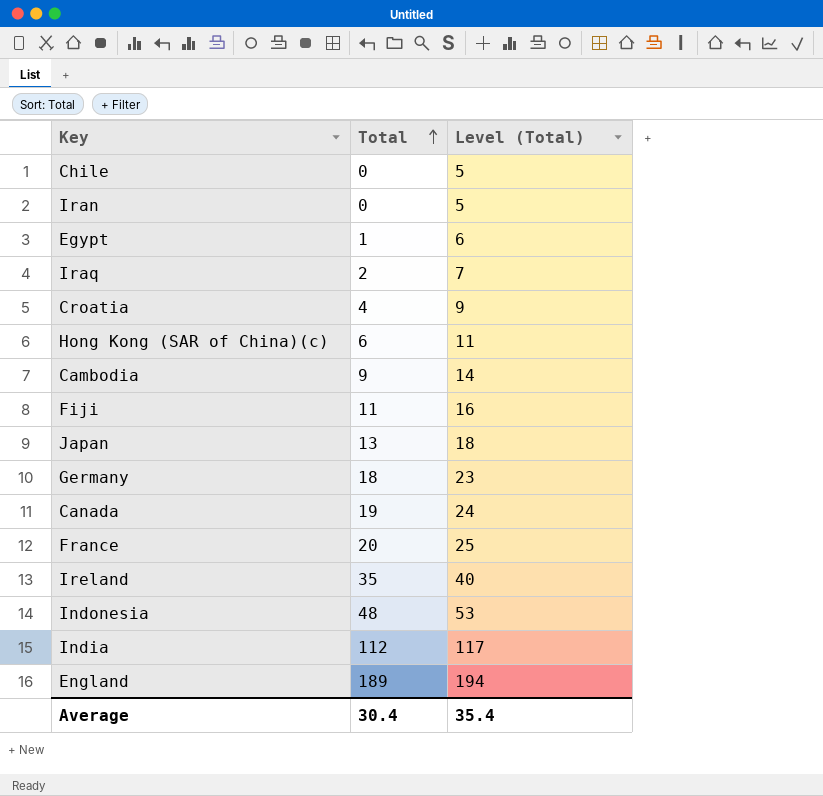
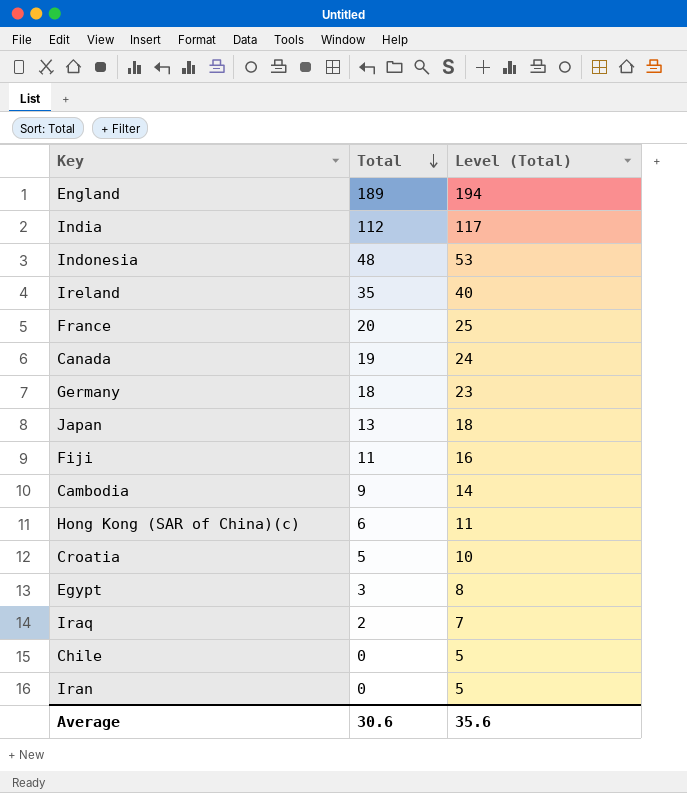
row order: Total ascending -> Total descending
Croatia | Total: 4 -> 5
Croatia | Level (Total): 9 -> 10
Egypt | Total: 1 -> 3
Egypt | Level (Total): 6 -> 8
Average | Total: 30.4 -> 30.6
Average | Level (Total): 35.4 -> 35.6

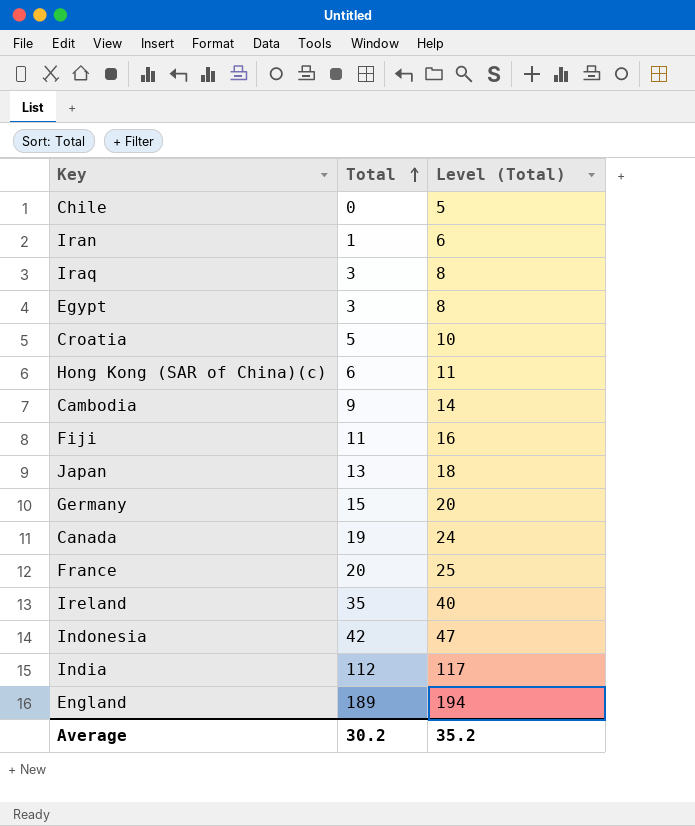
row order: Total descending -> Total ascending
Iran | Total: 0 -> 1
Iran | Level (Total): 5 -> 6
Iraq | Total: 2 -> 3
Iraq | Level (Total): 7 -> 8
Germany | Total: 18 -> 15
Germany | Level (Total): 23 -> 20
Indonesia | Total: 48 -> 42
Indonesia | Level (Total): 53 -> 47
Average | Total: 30.6 -> 30.2
Average | Level (Total): 35.6 -> 35.2

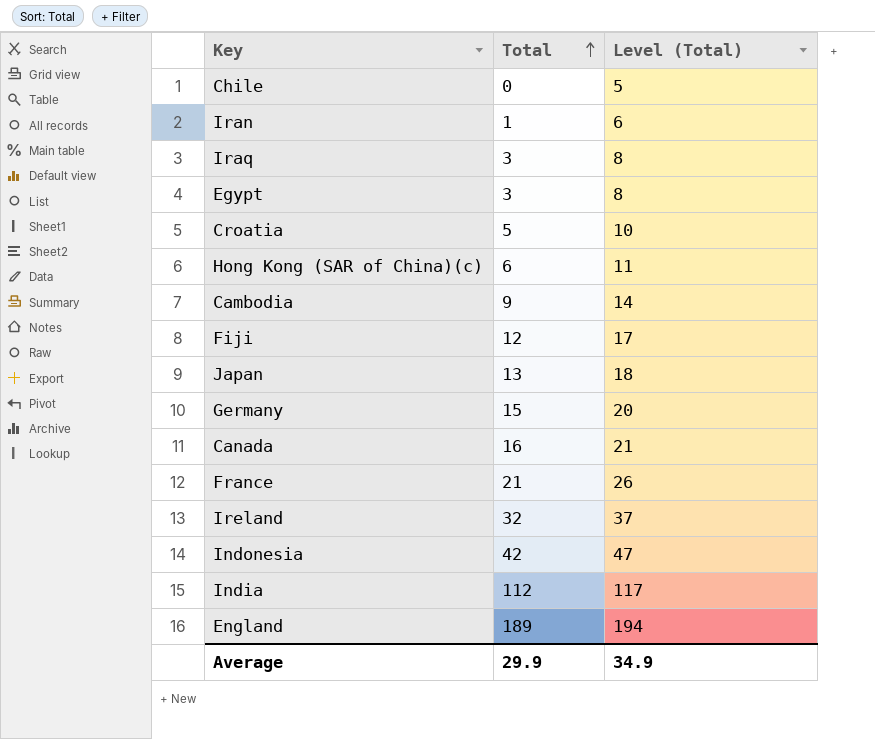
Fiji | Total: 11 -> 12
Fiji | Level (Total): 16 -> 17
Canada | Total: 19 -> 16
Canada | Level (Total): 24 -> 21
France | Total: 20 -> 21
France | Level (Total): 25 -> 26
Ireland | Total: 35 -> 32
Ireland | Level (Total): 40 -> 37
Average | Total: 30.2 -> 29.9
Average | Level (Total): 35.2 -> 34.9

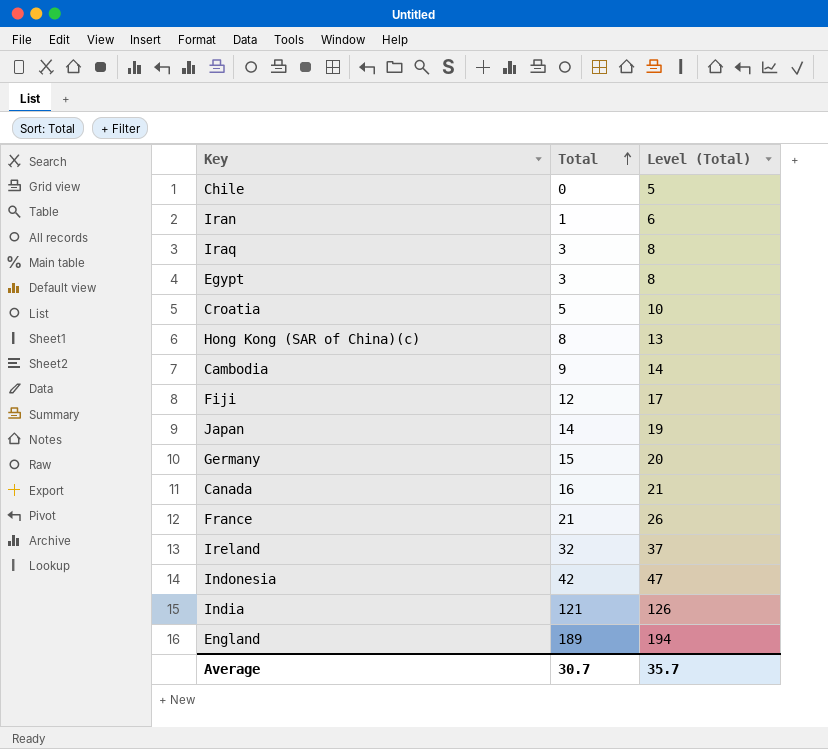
Hong Kong (SAR of China)(c) | Total: 6 -> 8
Hong Kong (SAR of China)(c) | Level (Total): 11 -> 13
Japan | Total: 13 -> 14
Japan | Level (Total): 18 -> 19
India | Total: 112 -> 121
India | Level (Total): 117 -> 126
Average | Total: 29.9 -> 30.7
Average | Level (Total): 34.9 -> 35.7

